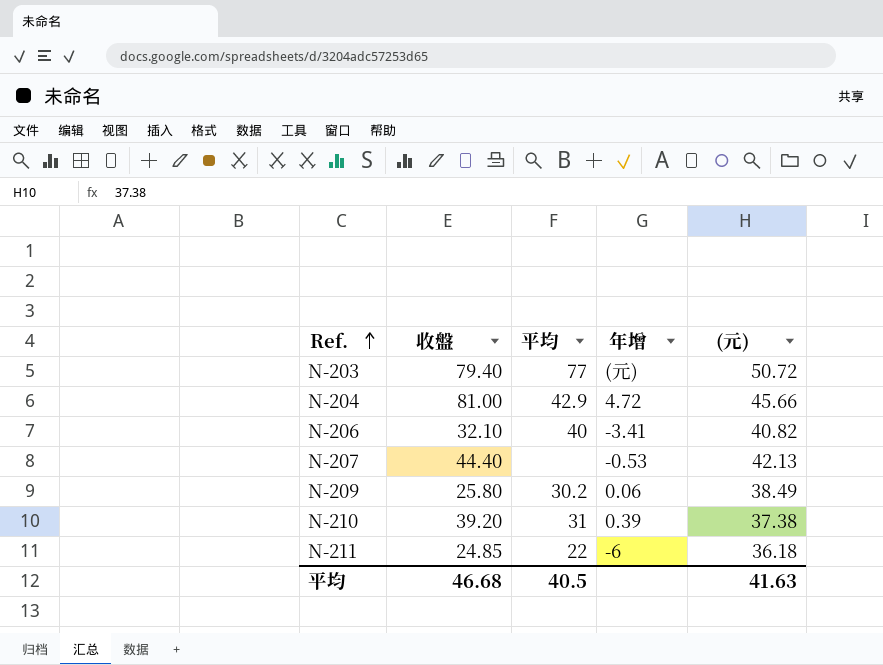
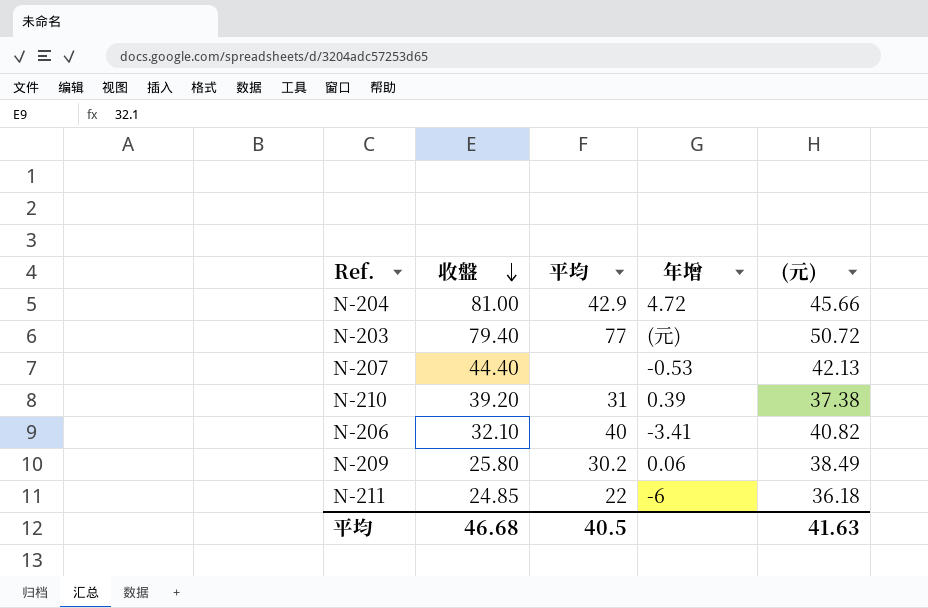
row order: Ref. ascending -> 收盤 descending

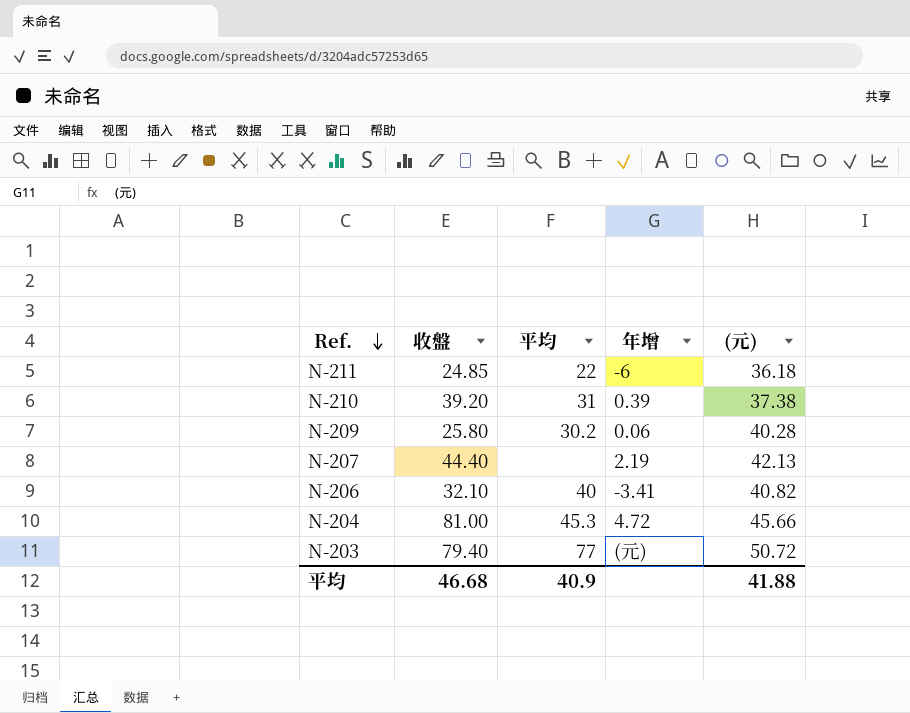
row order: 收盤 descending -> Ref. descending
N-209 | (元): 38.49 -> 40.28
N-207 | 年增: -0.53 -> 2.19
N-204 | 平均: 42.9 -> 45.3
平均 | 平均: 40.5 -> 40.9
平均 | (元): 41.63 -> 41.88

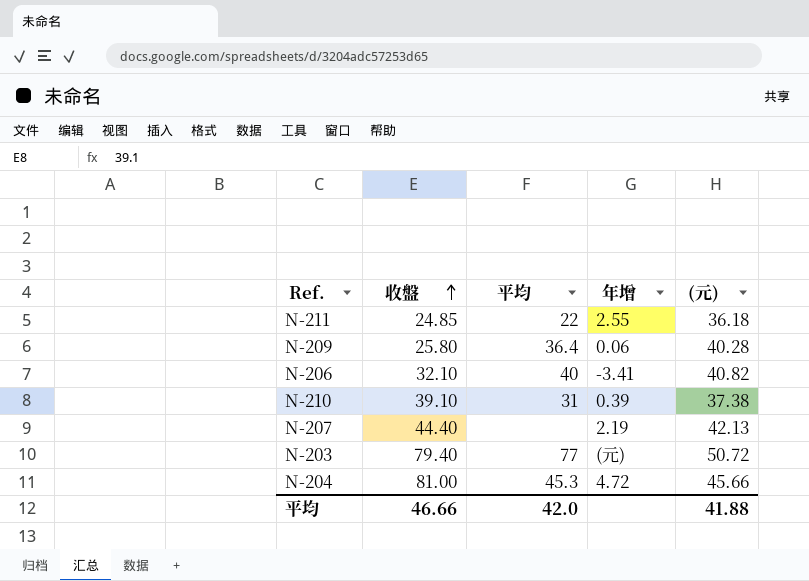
row order: Ref. descending -> 收盤 ascending
N-211 | 年增: -6 -> 2.55
N-209 | 平均: 30.2 -> 36.4
N-210 | 收盤: 39.20 -> 39.10
平均 | 收盤: 46.68 -> 46.66
平均 | 平均: 40.9 -> 42.0

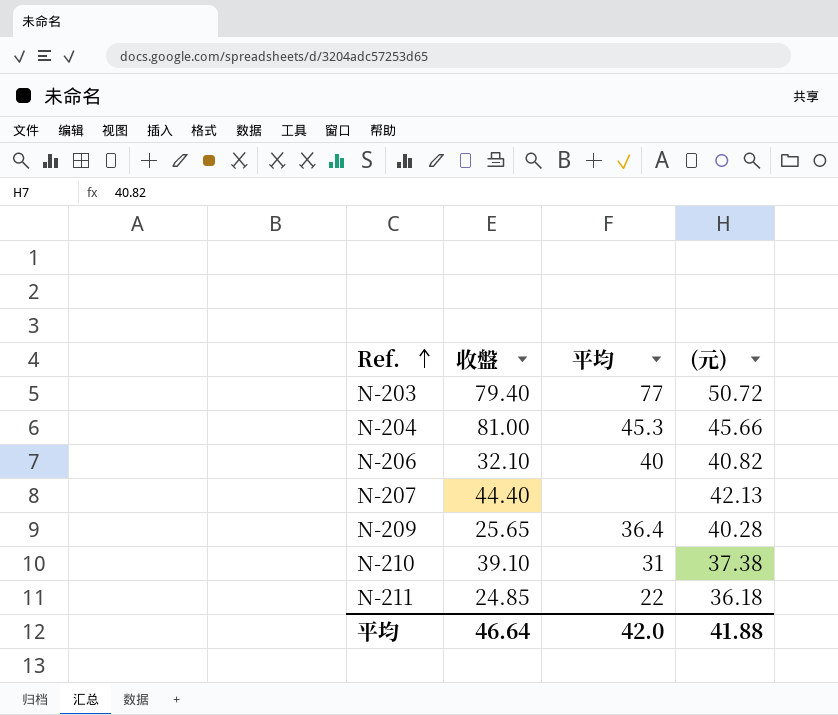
row order: 收盤 ascending -> Ref. ascending
column 年增 | position: 4 -> none
N-209 | 收盤: 25.80 -> 25.65
平均 | 收盤: 46.66 -> 46.64

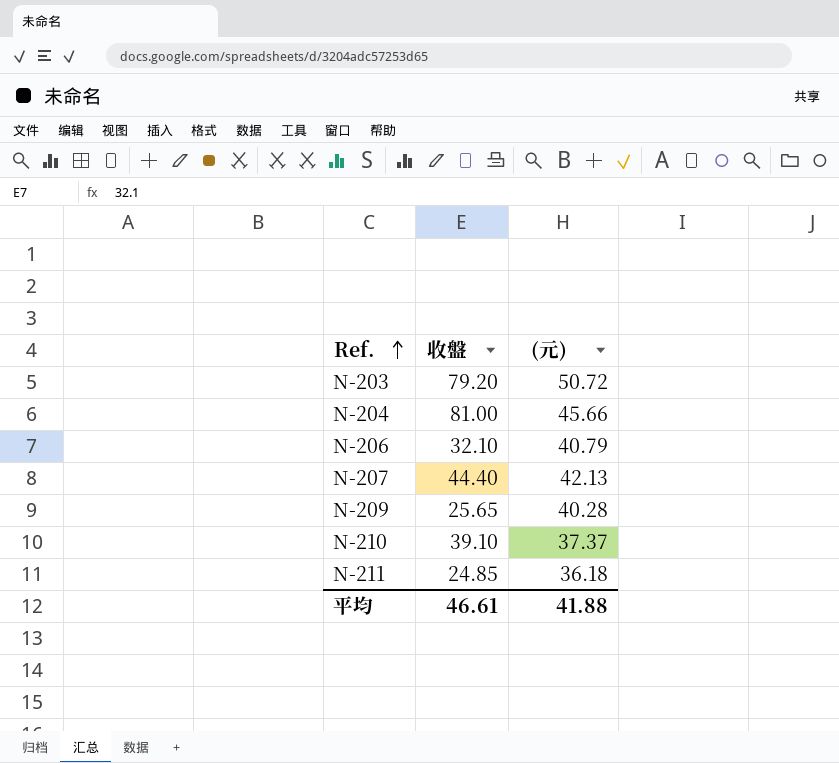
column 平均 | position: 3 -> none
N-203 | 收盤: 79.40 -> 79.20
N-206 | (元): 40.82 -> 40.79
N-210 | (元): 37.38 -> 37.37
平均 | 收盤: 46.64 -> 46.61

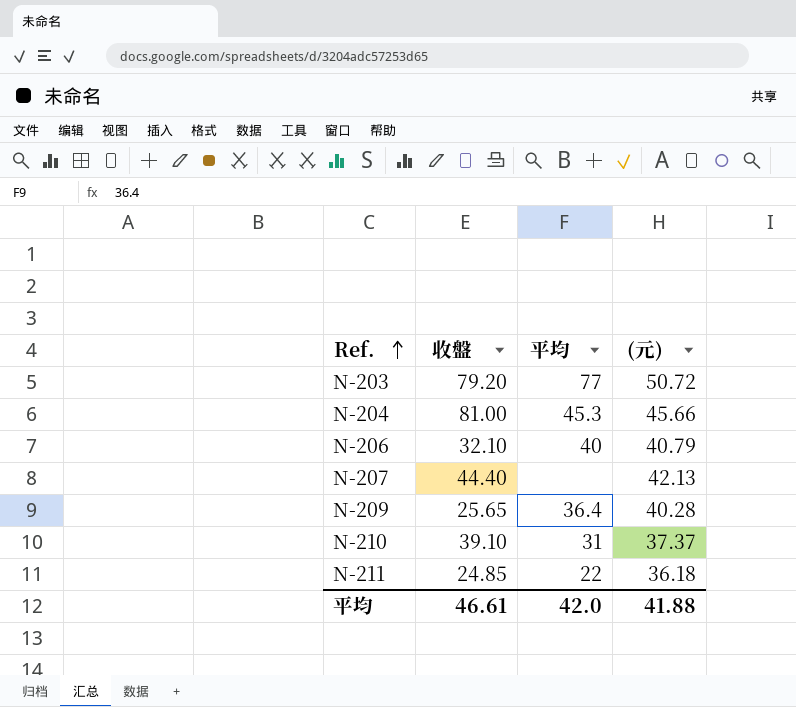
column 平均 | position: none -> 3

